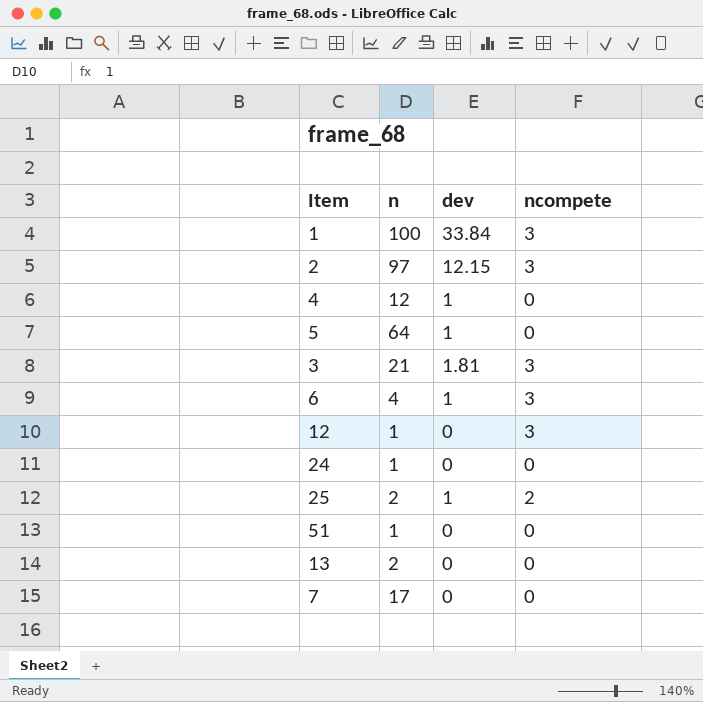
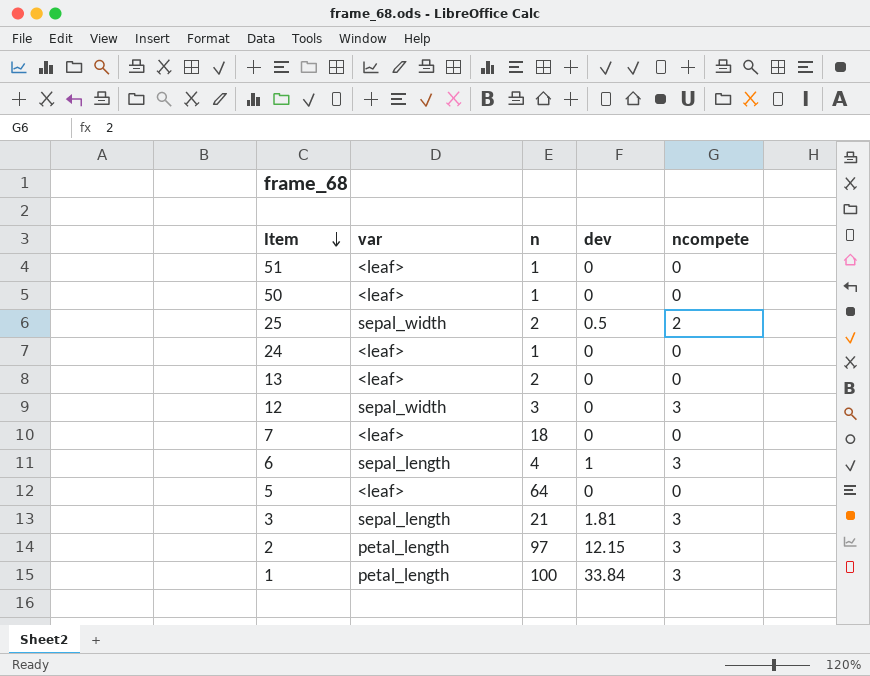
row order: none -> Item descending
column var | position: none -> 2
row 4: 12 | 1 | 0 -> none
row 50: none -> <leaf> | 1 | 0 | 0
25 | dev: 1 -> 0.5
12 | n: 1 -> 3
7 | n: 17 -> 18
5 | dev: 1 -> 0

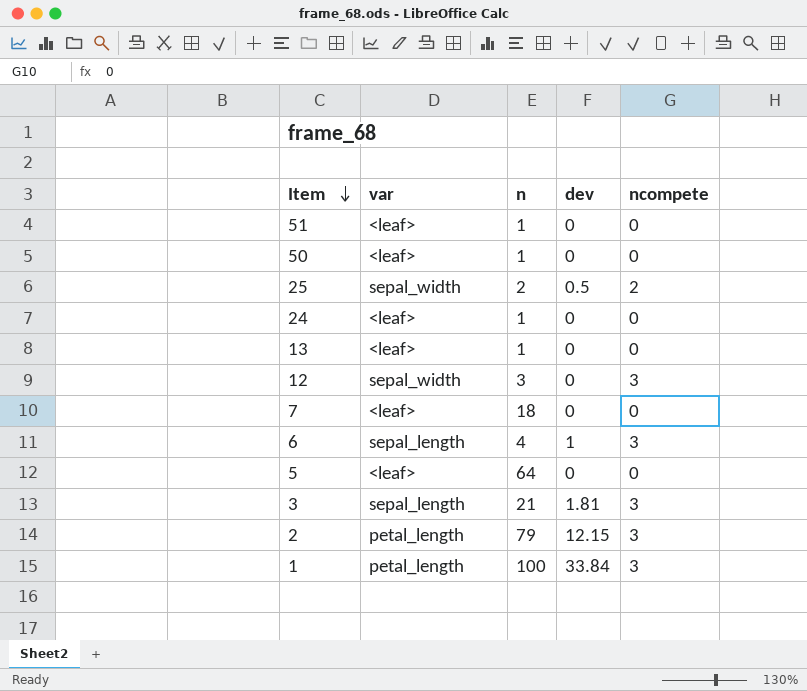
13 | n: 2 -> 1
2 | n: 97 -> 79

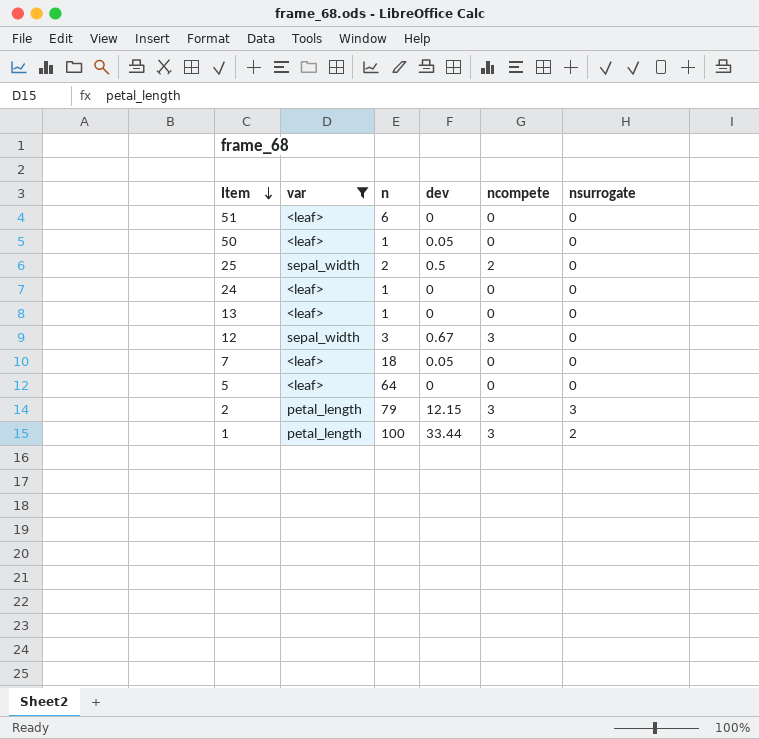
filter: none -> var != sepal_length
column nsurrogate | position: none -> 6
51 | n: 1 -> 6
50 | dev: 0 -> 0.05
12 | dev: 0 -> 0.67
7 | dev: 0 -> 0.05
1 | dev: 33.84 -> 33.44

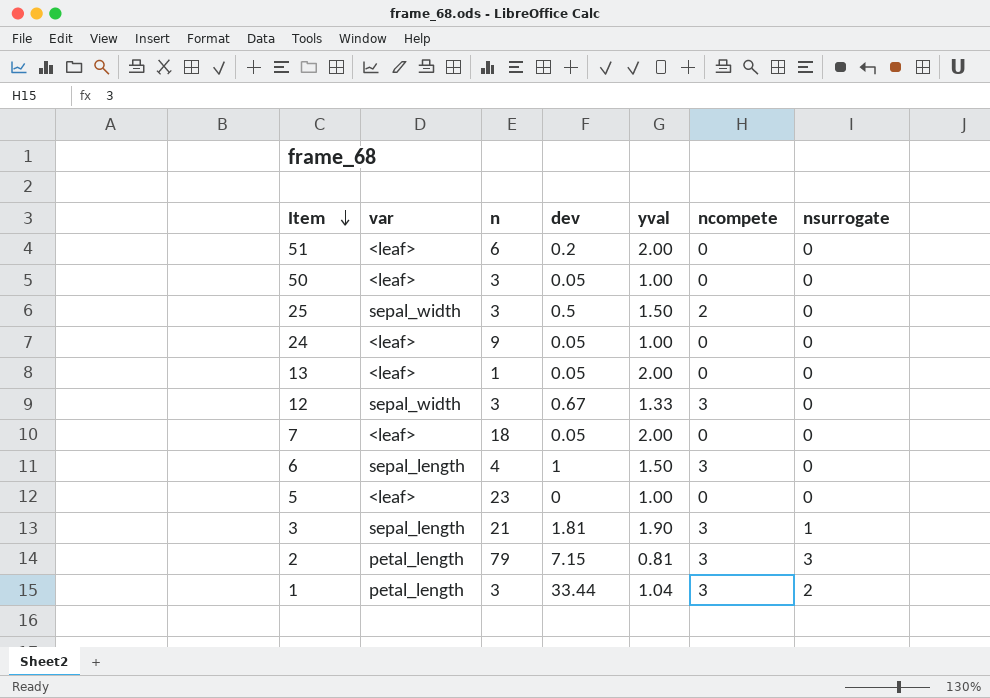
filter: var != sepal_length -> none
column yval | position: none -> 5
51 | dev: 0 -> 0.2
50 | n: 1 -> 3
25 | n: 2 -> 3
24 | n: 1 -> 9
24 | dev: 0 -> 0.05
13 | dev: 0 -> 0.05
5 | n: 64 -> 23
2 | dev: 12.15 -> 7.15
1 | n: 100 -> 3

